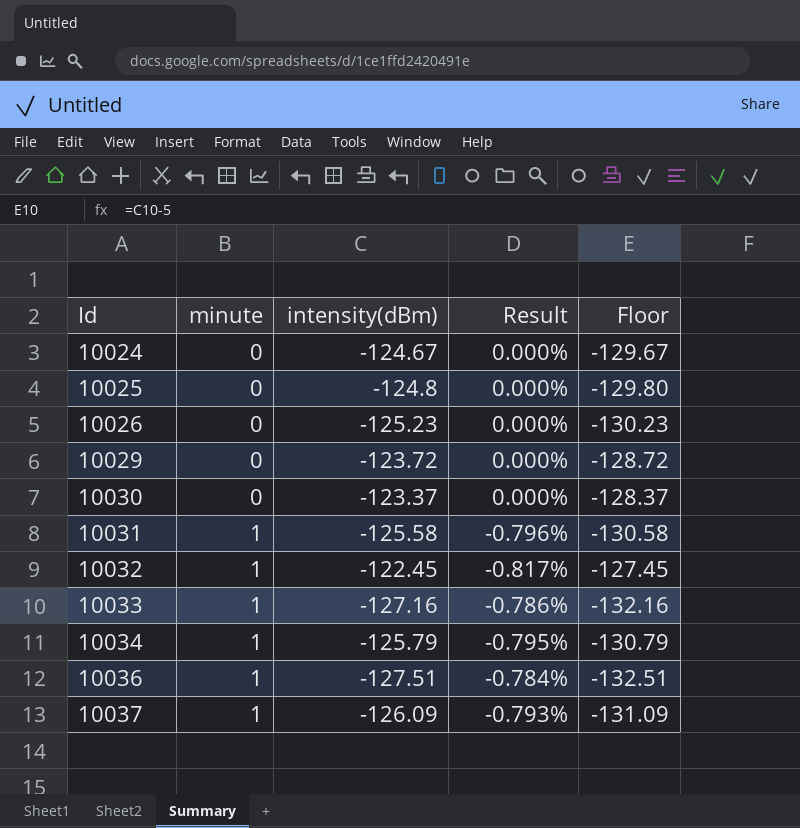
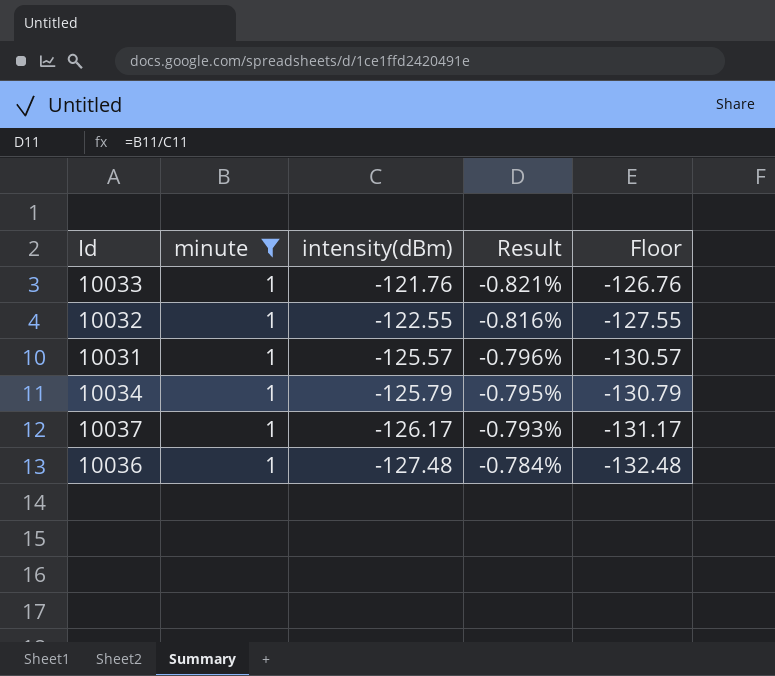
filter: none -> minute = 1
row order: Id ascending -> intensity(dBm) descending
10033 | intensity(dBm): -127.16 -> -121.76
10033 | Result: -0.786% -> -0.821%
10033 | Floor: -132.16 -> -126.76
10032 | intensity(dBm): -122.45 -> -122.55
10032 | Result: -0.817% -> -0.816%
10032 | Floor: -127.45 -> -127.55
10031 | intensity(dBm): -125.58 -> -125.57
10031 | Floor: -130.58 -> -130.57
10037 | intensity(dBm): -126.09 -> -126.17
10037 | Floor: -131.09 -> -131.17
10036 | intensity(dBm): -127.51 -> -127.48
10036 | Floor: -132.51 -> -132.48

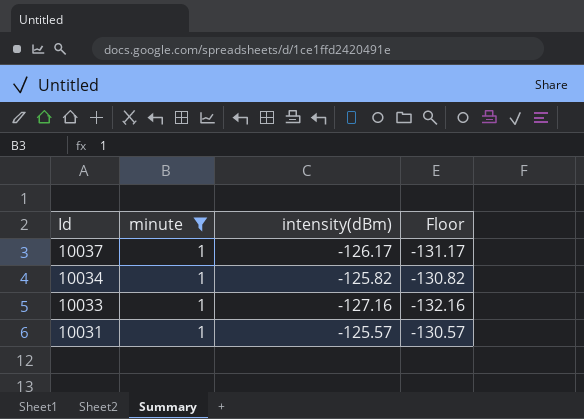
row order: intensity(dBm) descending -> Id descending
column Result | formula: [minute] / [intensity(dBm)] -> none
row 10032: 1 | -122.55 | -0.816% | -127.55 -> none
row 10036: 1 | -127.48 | -0.784% | -132.48 -> none
10034 | intensity(dBm): -125.79 -> -125.82
10034 | Floor: -130.79 -> -130.82
10033 | intensity(dBm): -121.76 -> -127.16
10033 | Floor: -126.76 -> -132.16

